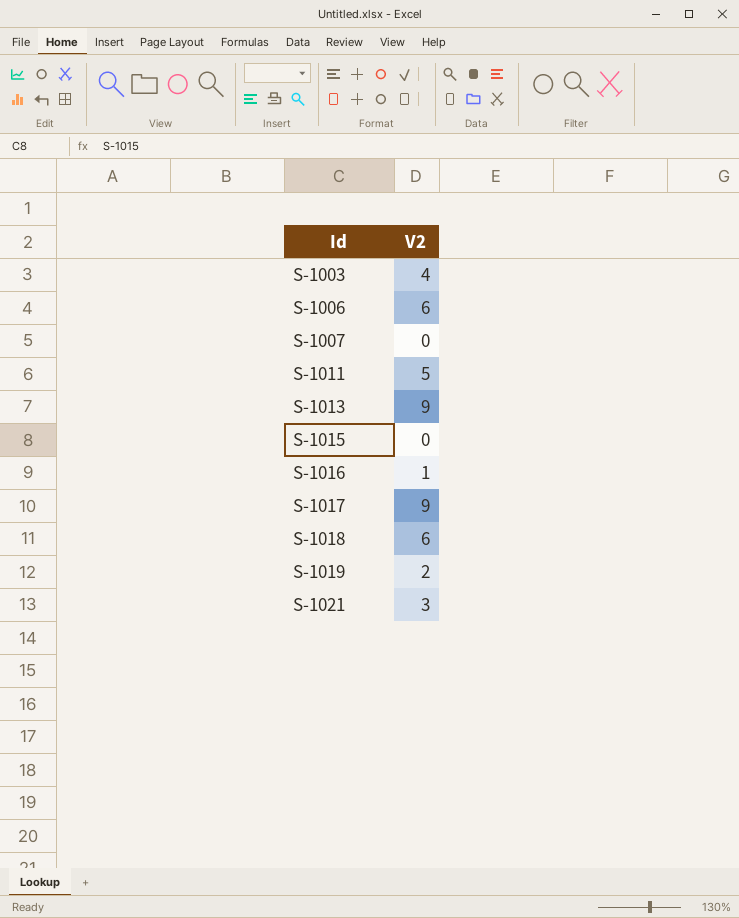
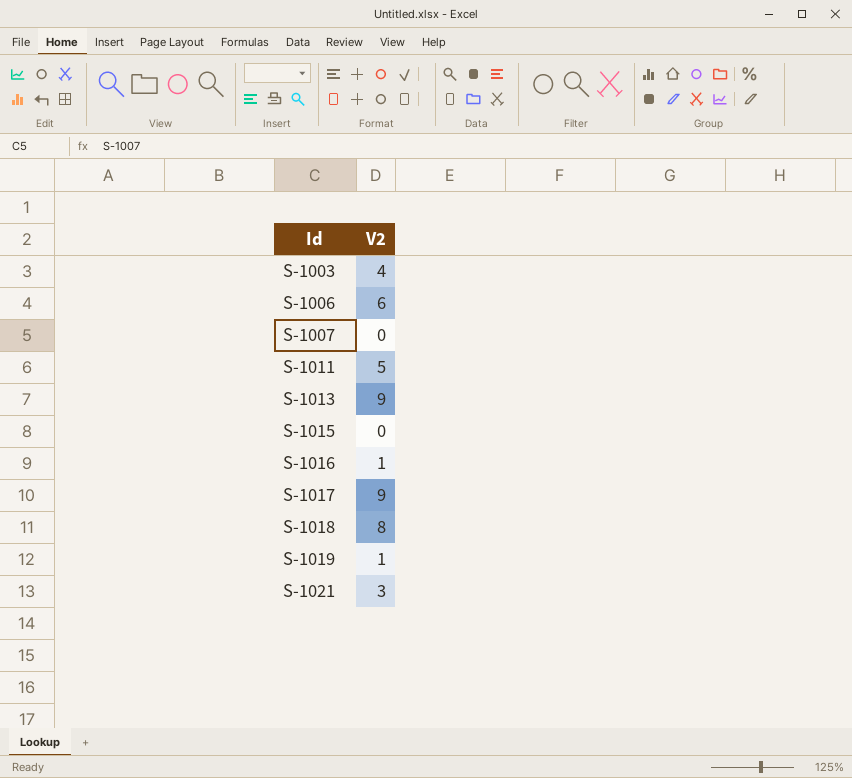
S-1018 | V2: 6 -> 8
S-1019 | V2: 2 -> 1

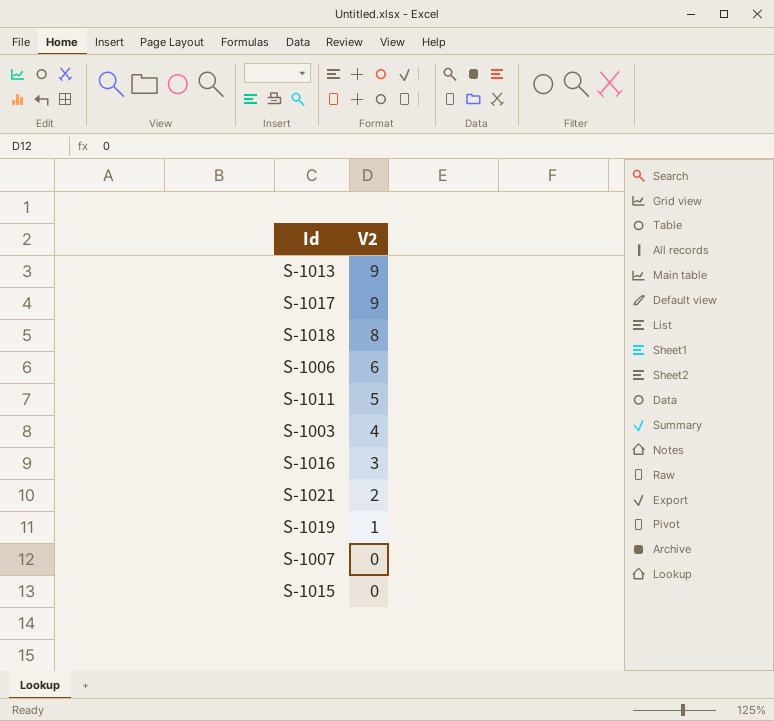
row order: Id ascending -> V2 descending
S-1016 | V2: 1 -> 3
S-1021 | V2: 3 -> 2

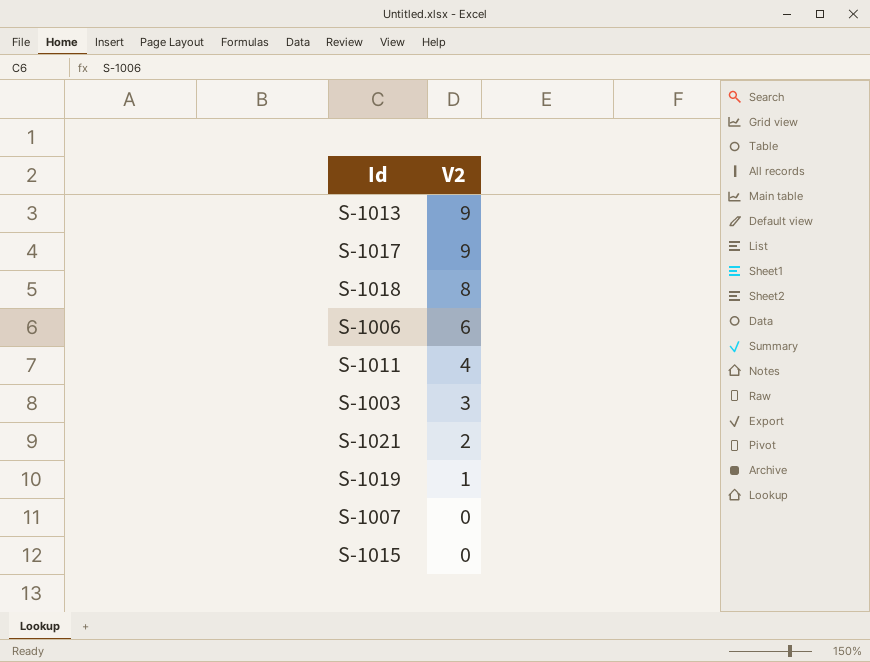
row S-1016: 3 -> none
S-1011 | V2: 5 -> 4
S-1003 | V2: 4 -> 3

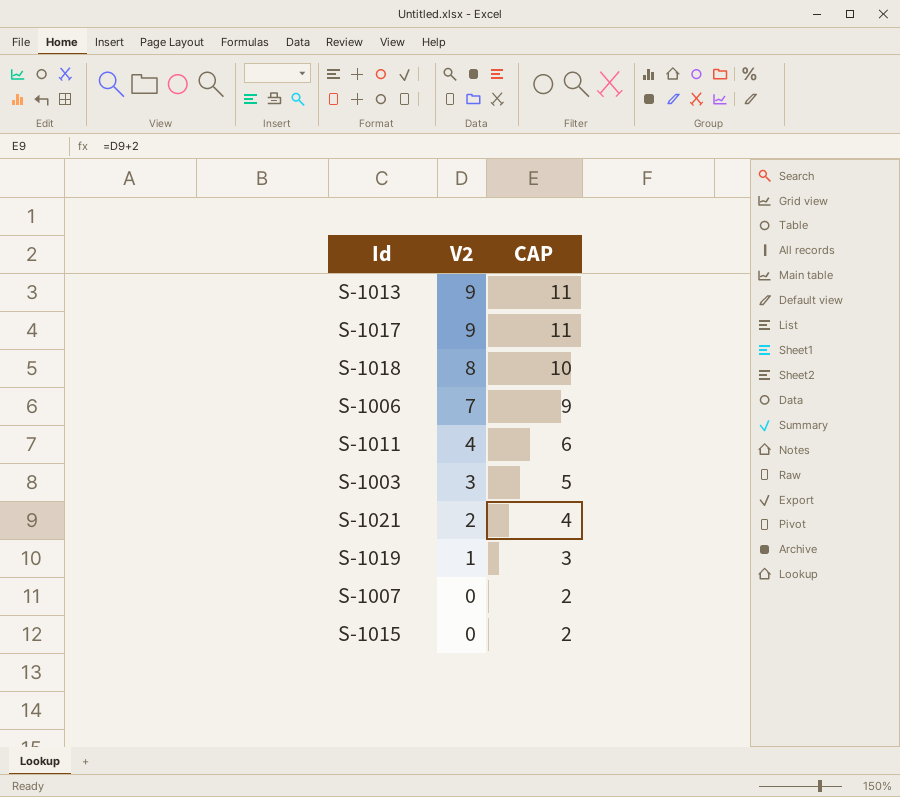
column CAP | formula: none -> [V2] + 2
S-1006 | V2: 6 -> 7

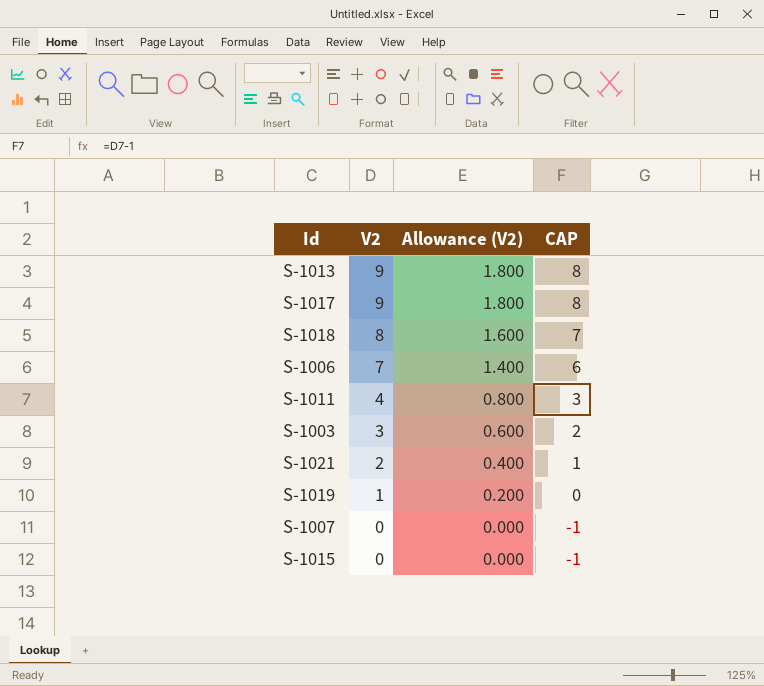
column Allowance (V2) | formula: none -> [V2] * 0.2
column CAP | formula: [V2] + 2 -> [V2] - 1

